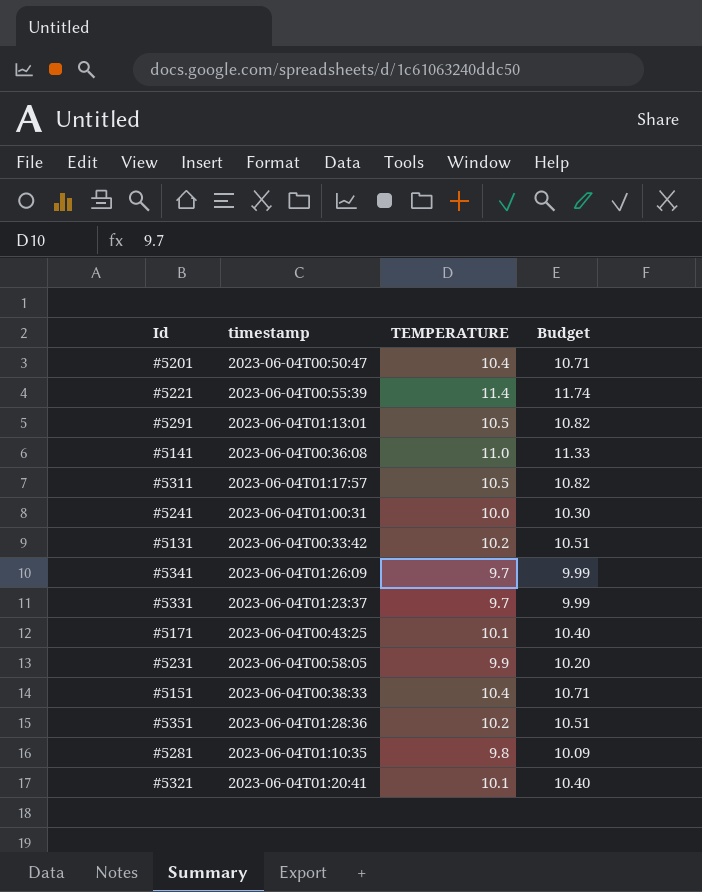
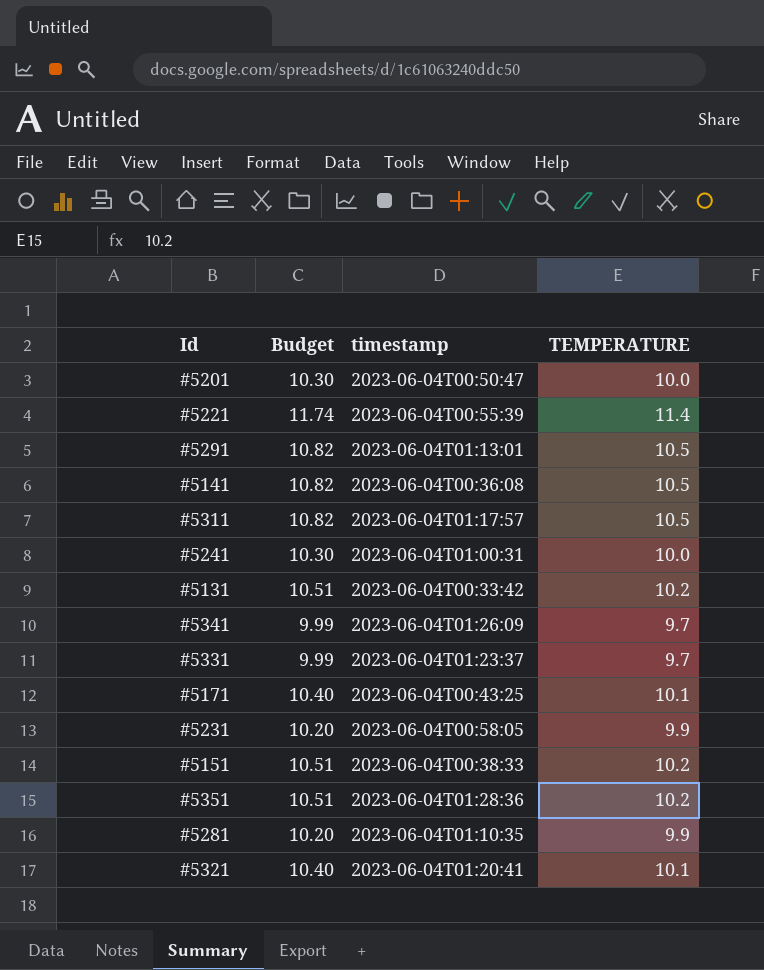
column Budget | position: 4 -> 2
#5201 | Budget: 10.71 -> 10.30
#5201 | TEMPERATURE: 10.4 -> 10.0
#5141 | Budget: 11.33 -> 10.82
#5141 | TEMPERATURE: 11.0 -> 10.5
#5151 | Budget: 10.71 -> 10.51
#5151 | TEMPERATURE: 10.4 -> 10.2
#5281 | Budget: 10.09 -> 10.20
#5281 | TEMPERATURE: 9.8 -> 9.9

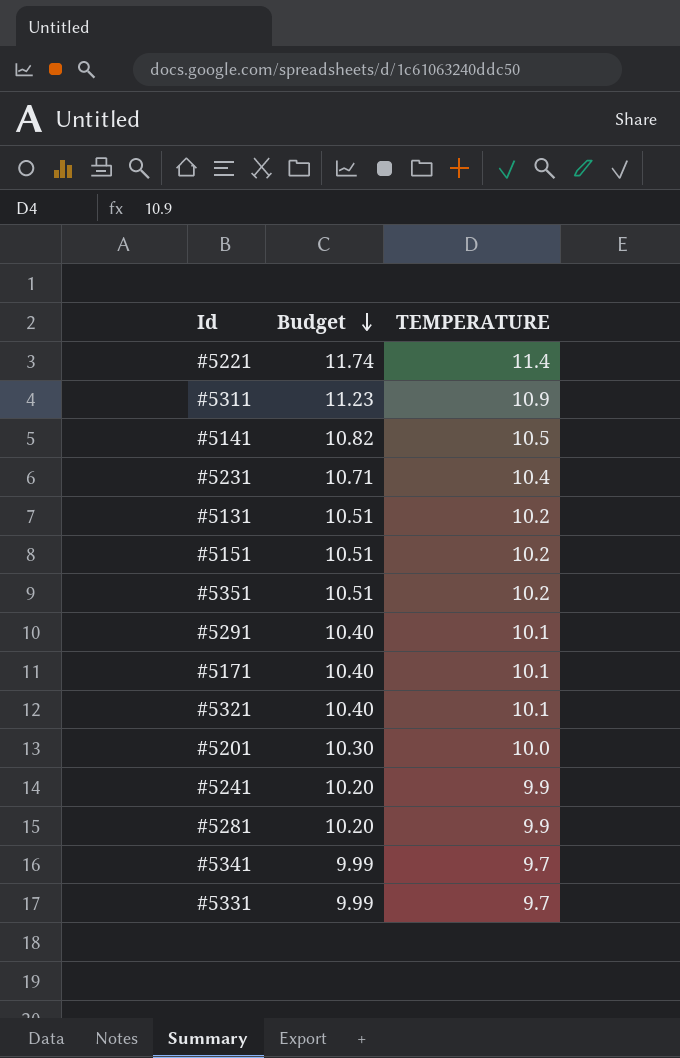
row order: none -> Budget descending
column timestamp | position: 3 -> none
#5311 | Budget: 10.82 -> 11.23
#5311 | TEMPERATURE: 10.5 -> 10.9
#5231 | Budget: 10.20 -> 10.71
#5231 | TEMPERATURE: 9.9 -> 10.4
#5291 | Budget: 10.82 -> 10.40
#5291 | TEMPERATURE: 10.5 -> 10.1
#5241 | Budget: 10.30 -> 10.20
#5241 | TEMPERATURE: 10.0 -> 9.9

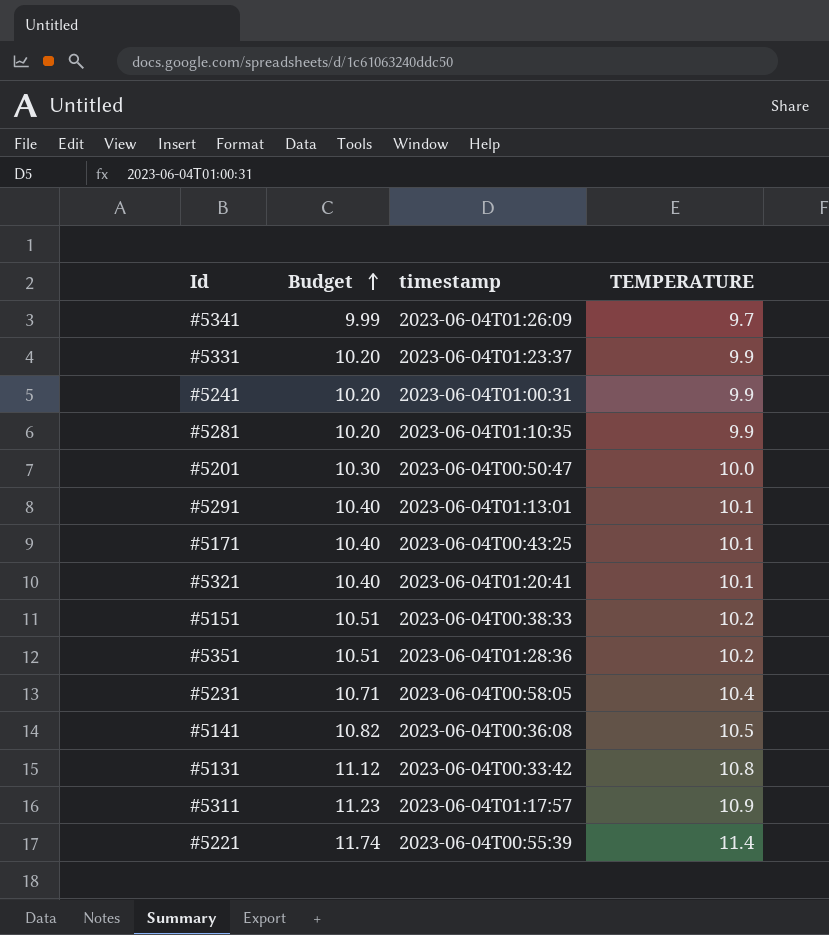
row order: Budget descending -> Budget ascending
column timestamp | position: none -> 3
#5331 | Budget: 9.99 -> 10.20
#5331 | TEMPERATURE: 9.7 -> 9.9
#5131 | Budget: 10.51 -> 11.12
#5131 | TEMPERATURE: 10.2 -> 10.8

